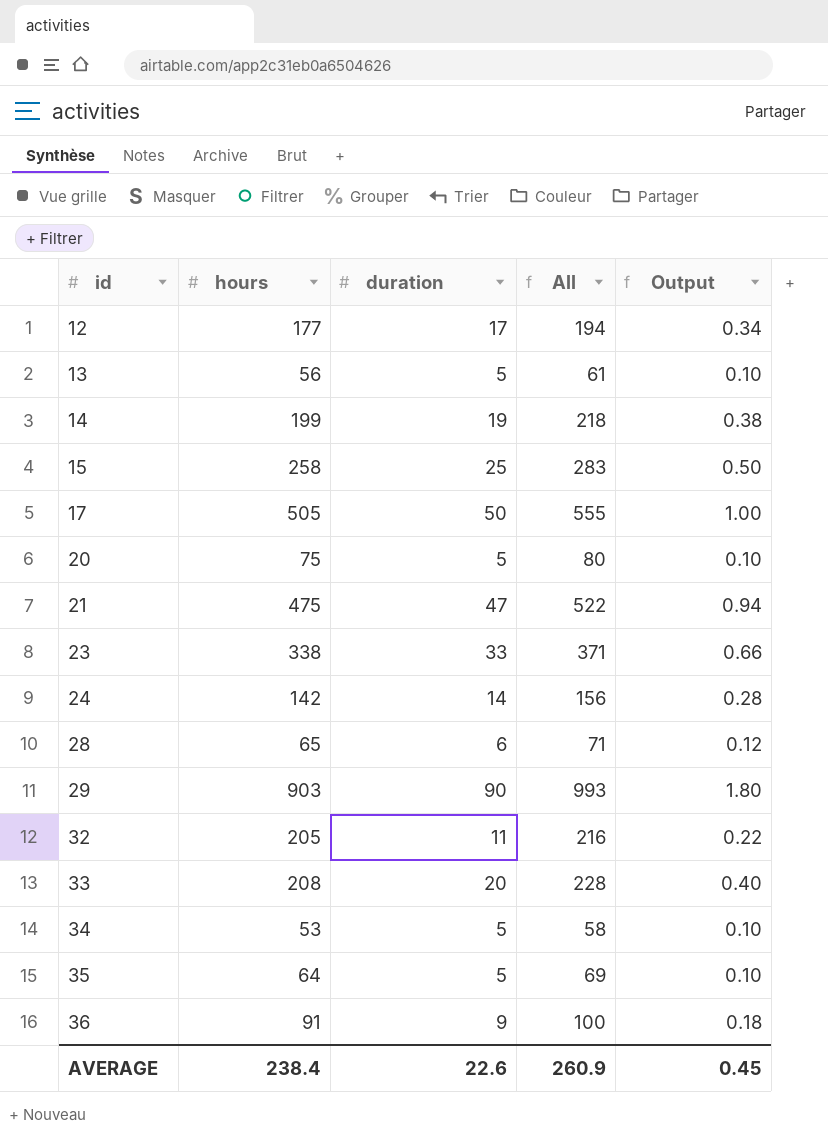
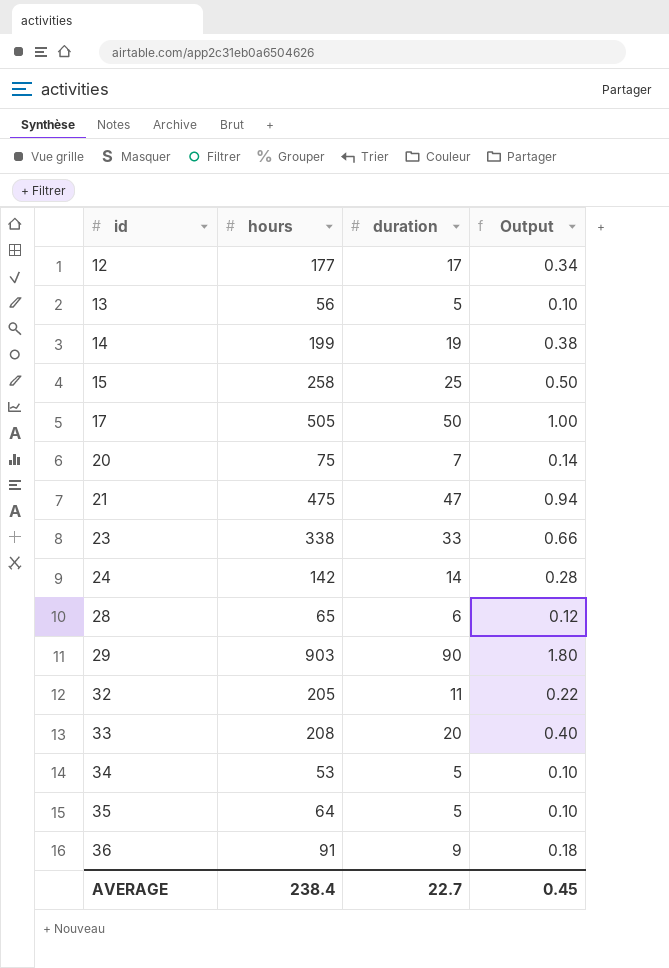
column All | formula: [hours] + [duration] -> none
20 | duration: 5 -> 7
20 | Output: 0.10 -> 0.14
AVERAGE | duration: 22.6 -> 22.7

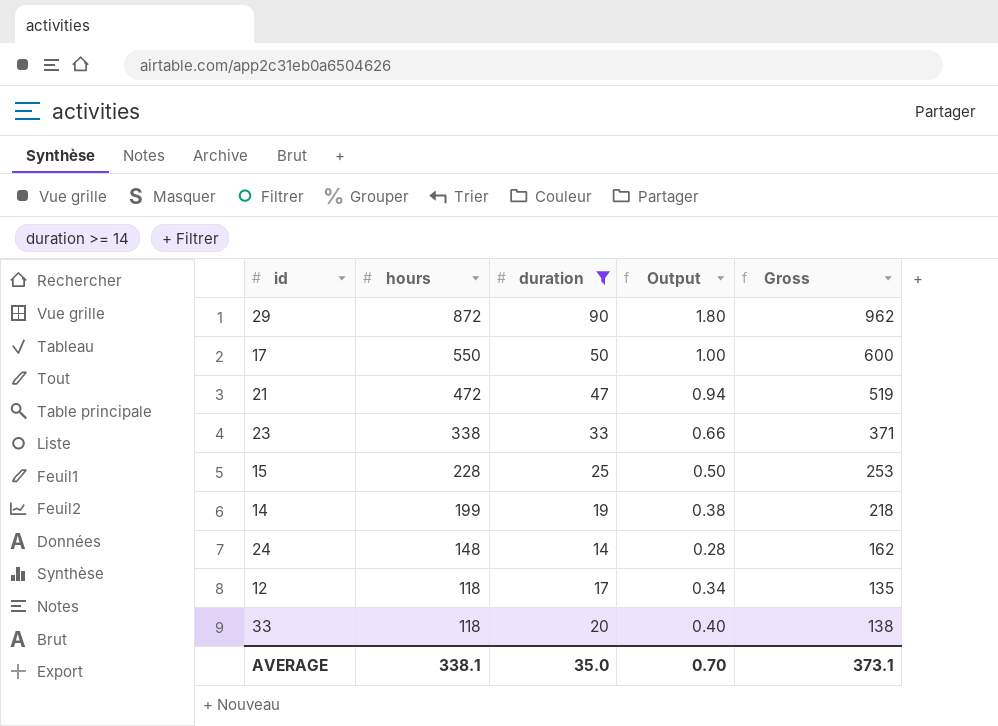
filter: none -> duration >= 14
row order: id ascending -> hours descending
column Gross | formula: none -> [hours] + [duration]
29 | hours: 903 -> 872
17 | hours: 505 -> 550
21 | hours: 475 -> 472
15 | hours: 258 -> 228
24 | hours: 142 -> 148
12 | hours: 177 -> 118
33 | hours: 208 -> 118
AVERAGE | hours: 238.4 -> 338.1
AVERAGE | duration: 22.7 -> 35.0
AVERAGE | Output: 0.45 -> 0.70

